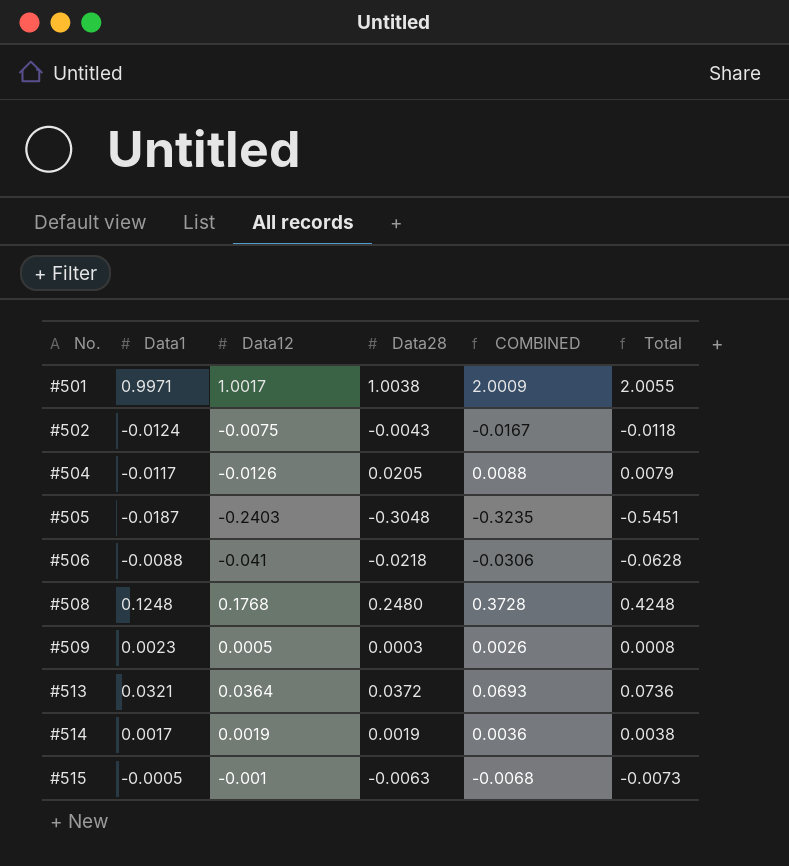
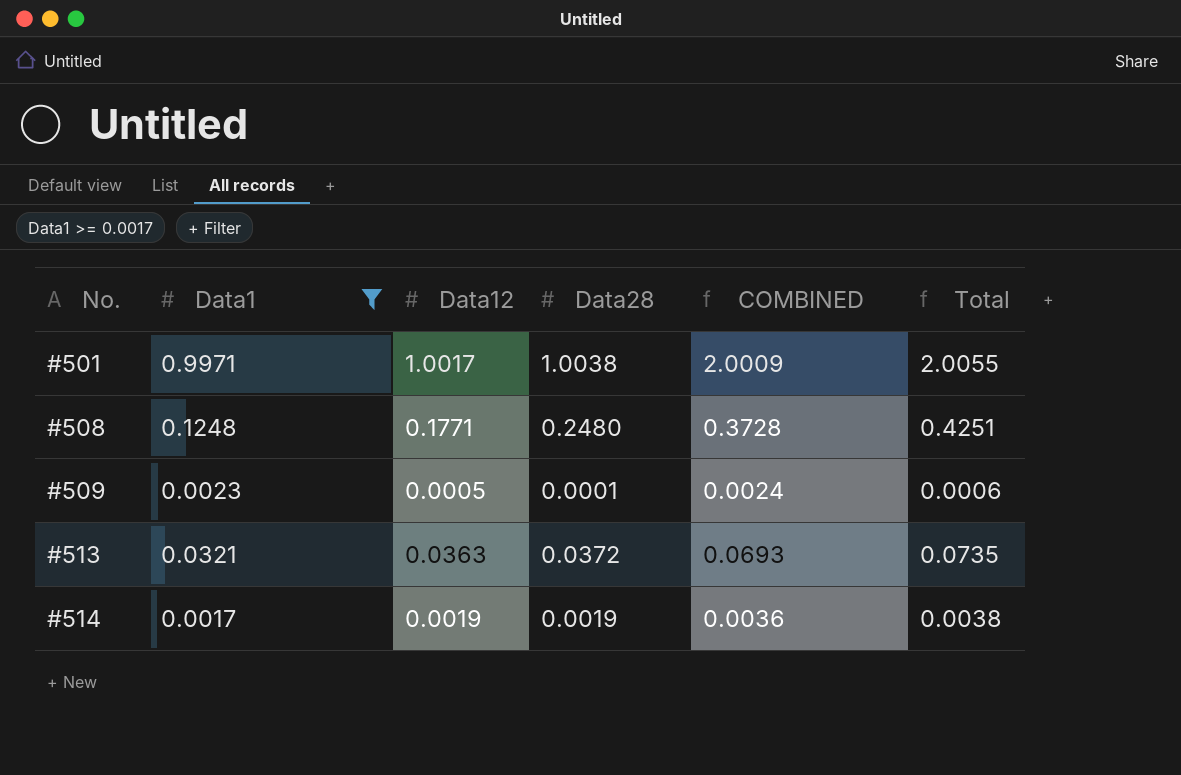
filter: none -> Data1 >= 0.0017
#508 | Data12: 0.1768 -> 0.1771
#508 | Total: 0.4248 -> 0.4251
#509 | Data28: 0.0003 -> 0.0001
#509 | COMBINED: 0.0026 -> 0.0024
#509 | Total: 0.0008 -> 0.0006
#513 | Data12: 0.0364 -> 0.0363
#513 | Total: 0.0736 -> 0.0735

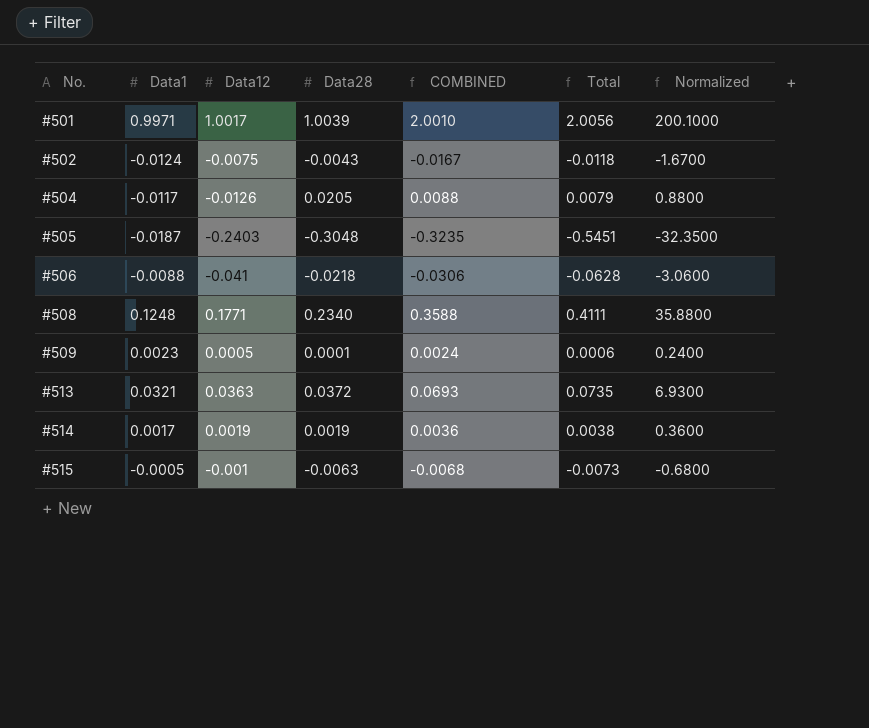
filter: Data1 >= 0.0017 -> none
column Normalized | formula: none -> [COMBINED] * 100
#501 | Data28: 1.0038 -> 1.0039
#501 | COMBINED: 2.0009 -> 2.0010
#501 | Total: 2.0055 -> 2.0056
#508 | Data28: 0.2480 -> 0.2340
#508 | COMBINED: 0.3728 -> 0.3588
#508 | Total: 0.4251 -> 0.4111

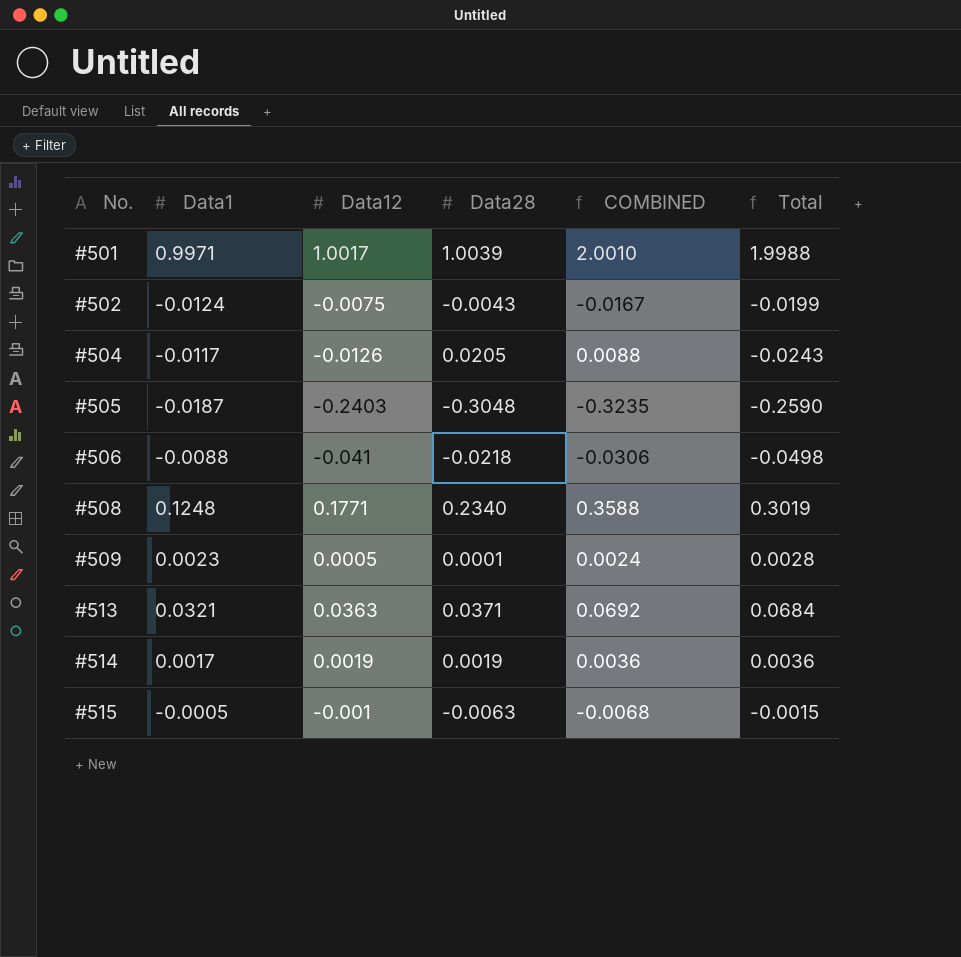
column Normalized | formula: [COMBINED] * 100 -> none
column Total | formula: [Data12] + [Data28] -> [Data1] + [Data12]
#513 | Data28: 0.0372 -> 0.0371
#513 | COMBINED: 0.0693 -> 0.0692

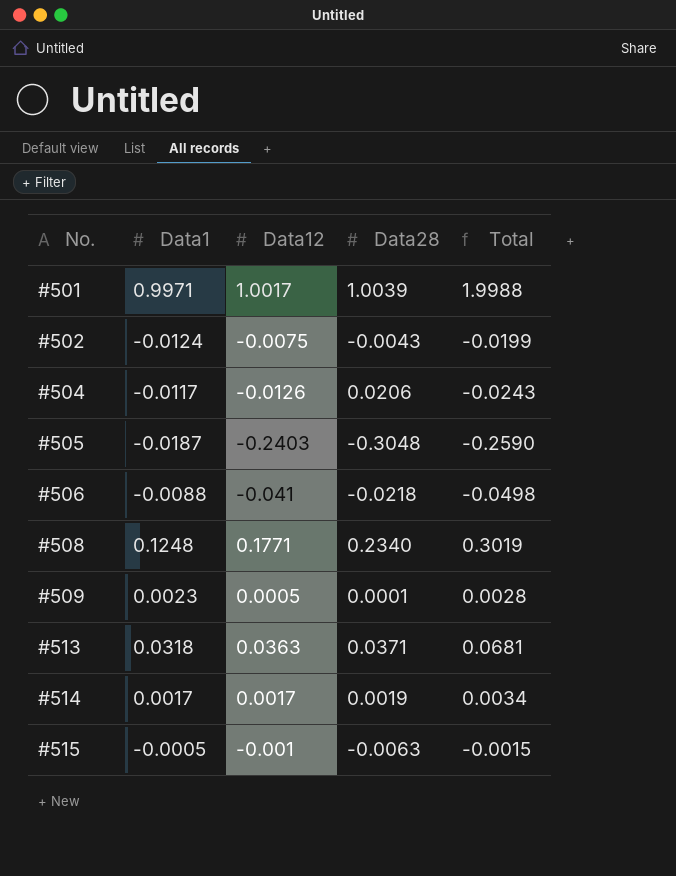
column COMBINED | formula: [Data1] + [Data28] -> none
#504 | Data28: 0.0205 -> 0.0206
#513 | Data1: 0.0321 -> 0.0318
#513 | Total: 0.0684 -> 0.0681
#514 | Data12: 0.0019 -> 0.0017
#514 | Total: 0.0036 -> 0.0034

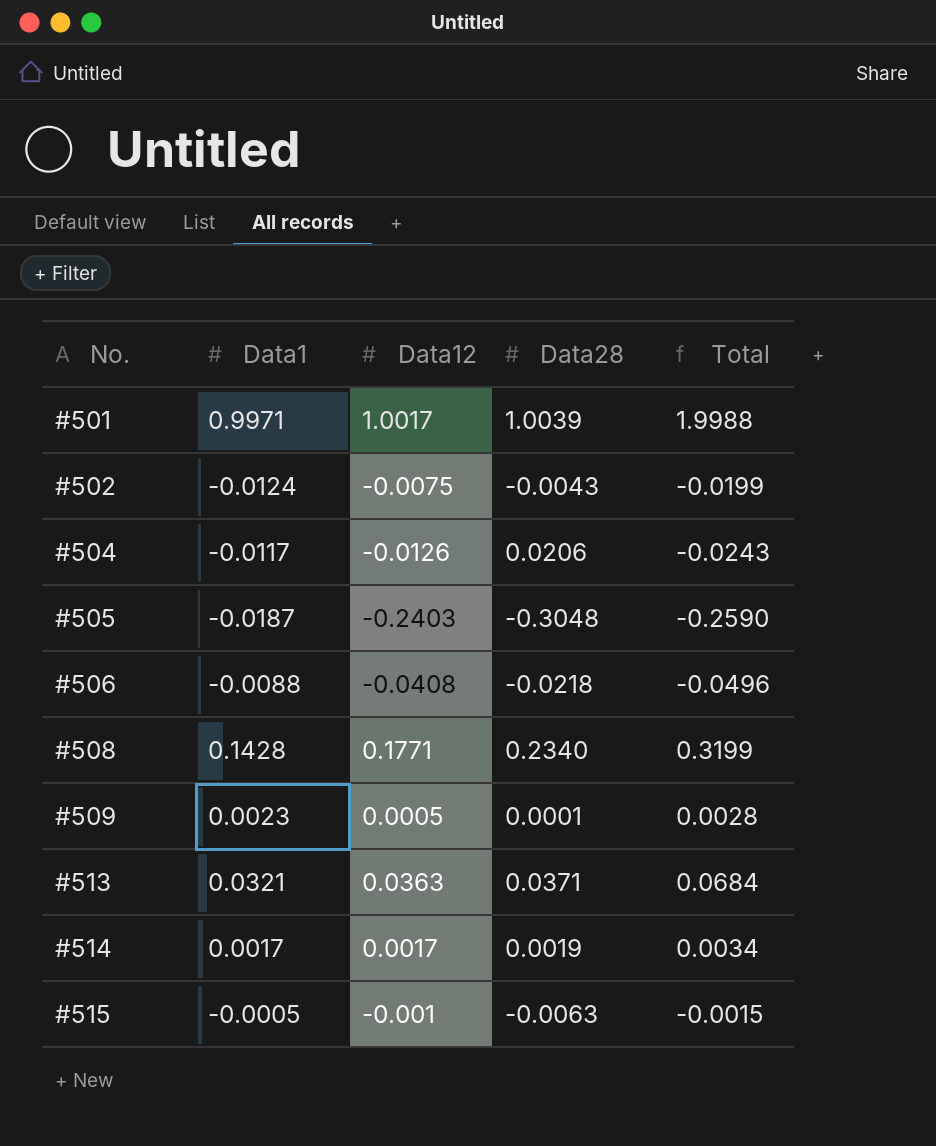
#506 | Data12: -0.041 -> -0.0408
#506 | Total: -0.0498 -> -0.0496
#508 | Data1: 0.1248 -> 0.1428
#508 | Total: 0.3019 -> 0.3199
#513 | Data1: 0.0318 -> 0.0321
#513 | Total: 0.0681 -> 0.0684

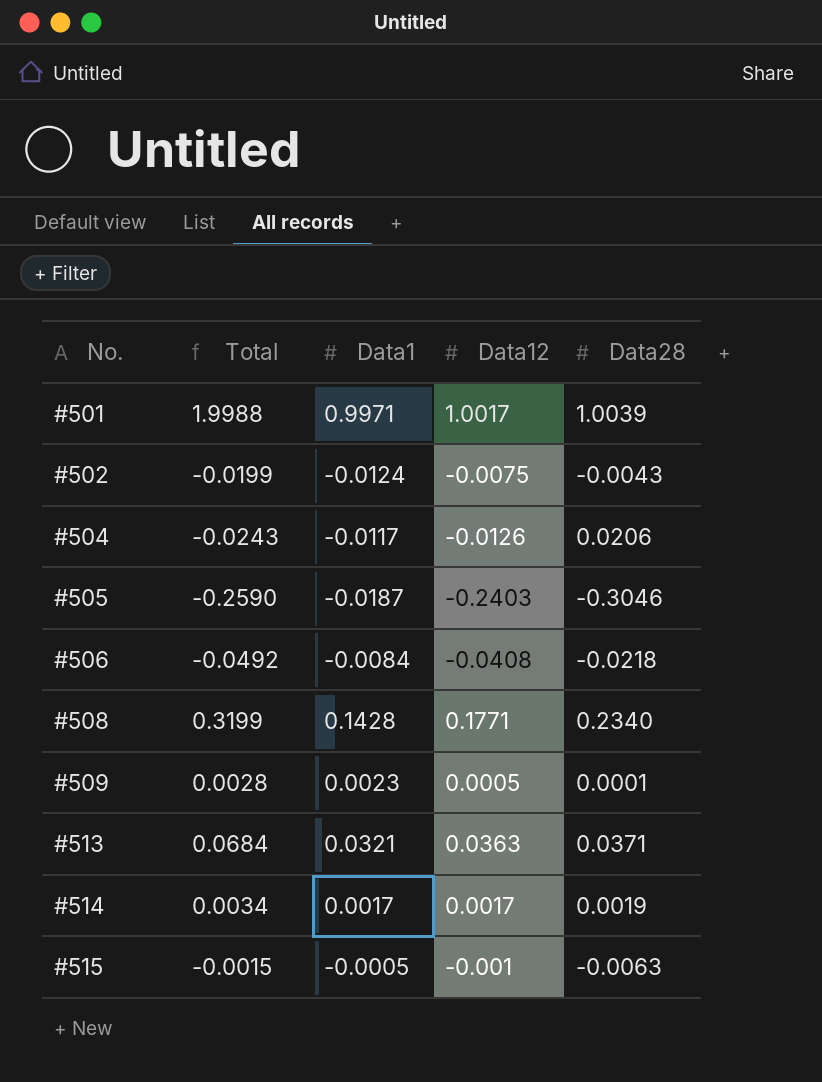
column Total | position: 5 -> 2
#505 | Data28: -0.3048 -> -0.3046
#506 | Total: -0.0496 -> -0.0492
#506 | Data1: -0.0088 -> -0.0084

